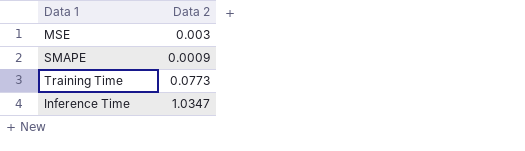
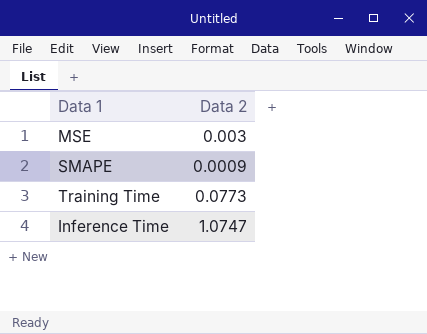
Inference Time | Data 2: 1.0347 -> 1.0747

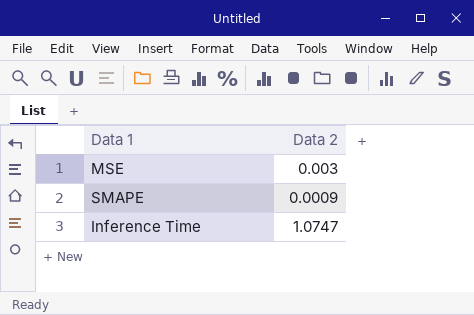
row Training Time: 0.0773 -> none

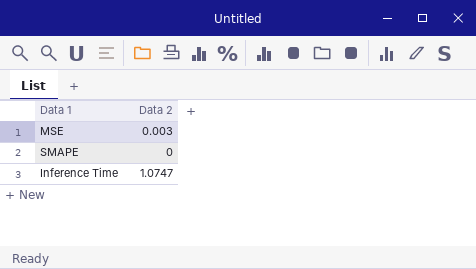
SMAPE | Data 2: 0.0009 -> 0

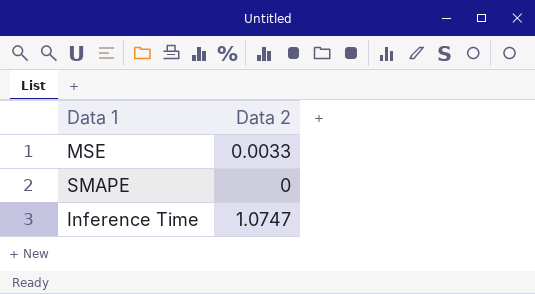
MSE | Data 2: 0.003 -> 0.0033

